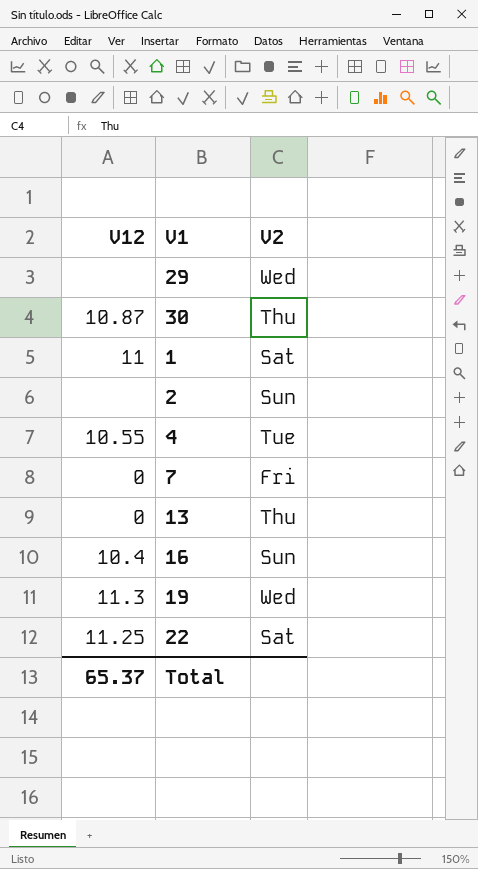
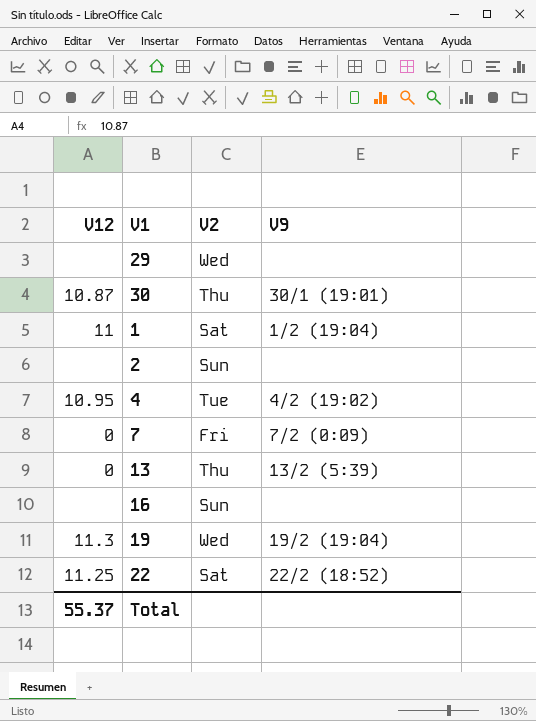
column V9 | position: none -> 4
4 | V12: 10.55 -> 10.95
16 | V12: 10.4 -> none
Total | V12: 65.37 -> 55.37

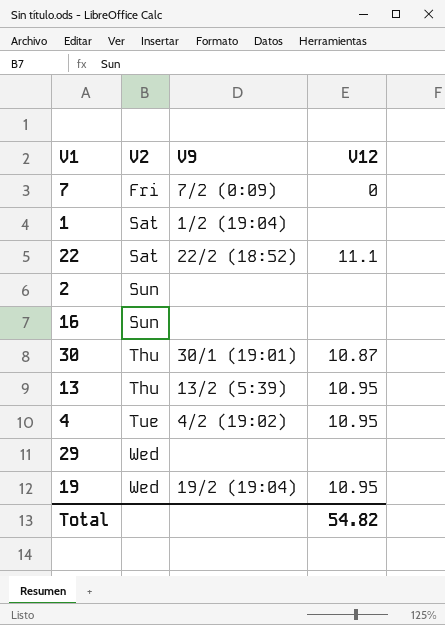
row order: none -> V2 ascending
column V12 | position: 1 -> 4
1 | V12: 11 -> none
22 | V12: 11.25 -> 11.1
13 | V12: 0 -> 10.95
19 | V12: 11.3 -> 10.95
Total | V12: 55.37 -> 54.82

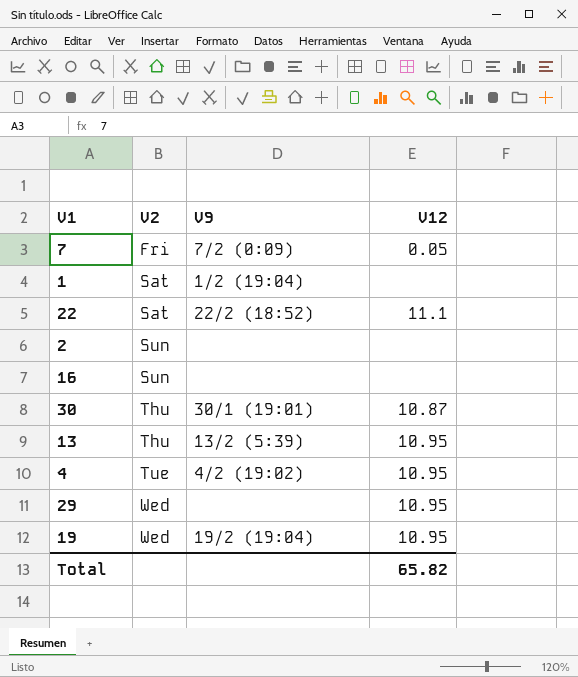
7 | V12: 0 -> 0.05
29 | V12: none -> 10.95
Total | V12: 54.82 -> 65.82

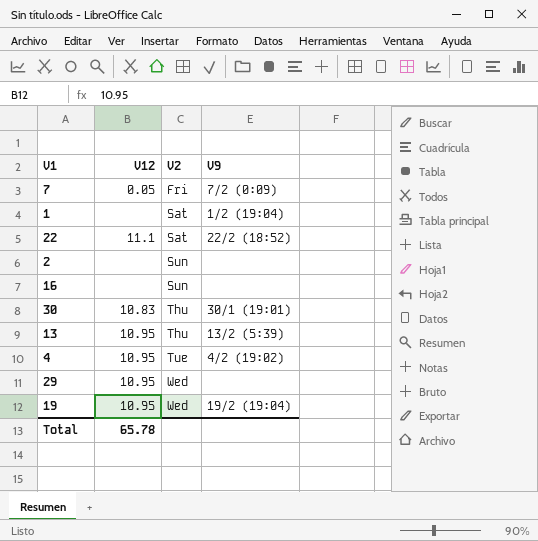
column V12 | position: 4 -> 2
30 | V12: 10.87 -> 10.83
Total | V12: 65.82 -> 65.78

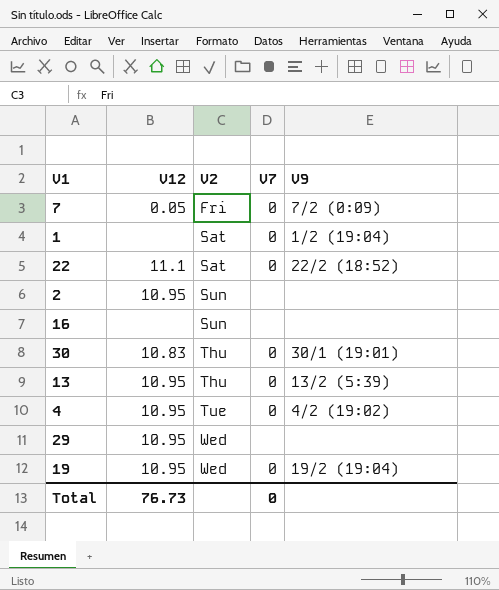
column V7 | position: none -> 4
2 | V12: none -> 10.95
Total | V12: 65.78 -> 76.73

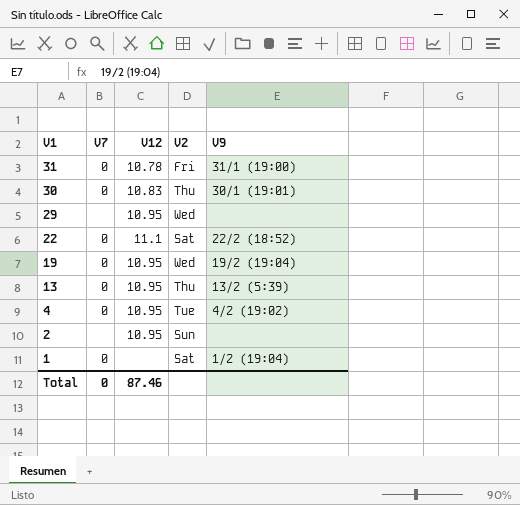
row order: V2 ascending -> V1 descending
column V7 | position: 4 -> 2
row 7: 0.05 | Fri | 0 | 7/2 (0:09) -> none
row 16: none | Sun | none | none -> none
row 31: none -> 0 | 10.78 | Fri | 31/1 (19:00)
Total | V12: 76.73 -> 87.46

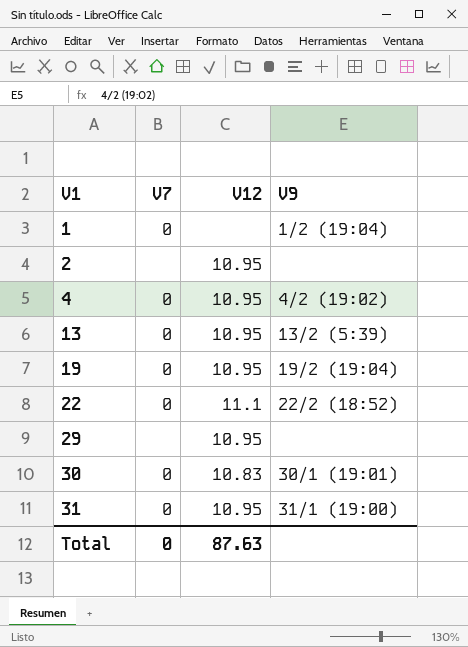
row order: V1 descending -> V1 ascending
column V2 | position: 4 -> none
31 | V12: 10.78 -> 10.95
Total | V12: 87.46 -> 87.63

